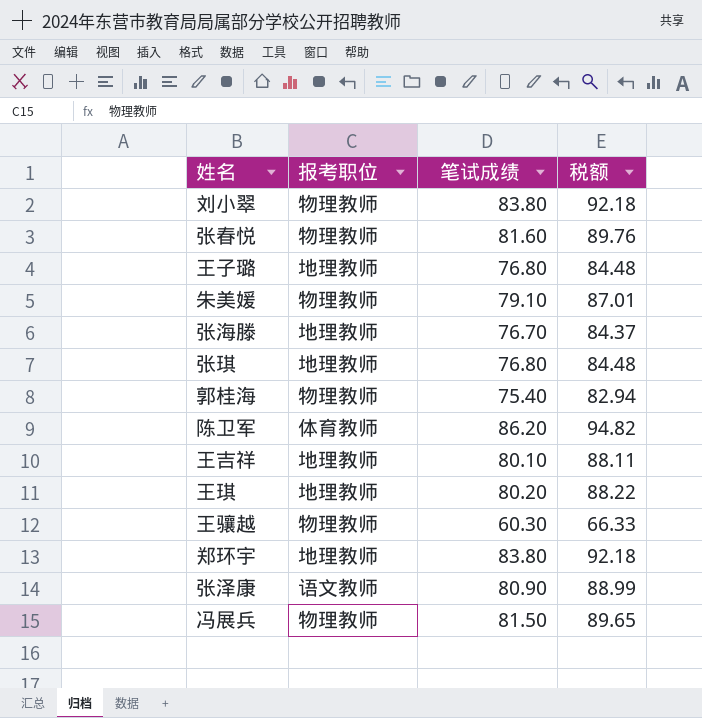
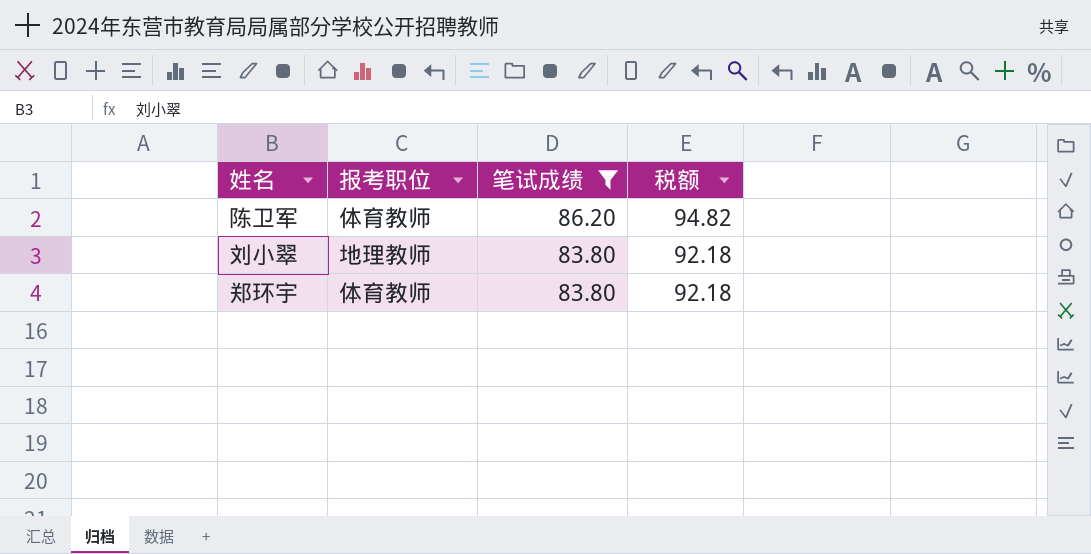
filter: none -> 笔试成绩 >= 83.80
row order: none -> 笔试成绩 descending
刘小翠 | 报考职位: 物理教师 -> 地理教师
郑环宇 | 报考职位: 地理教师 -> 体育教师

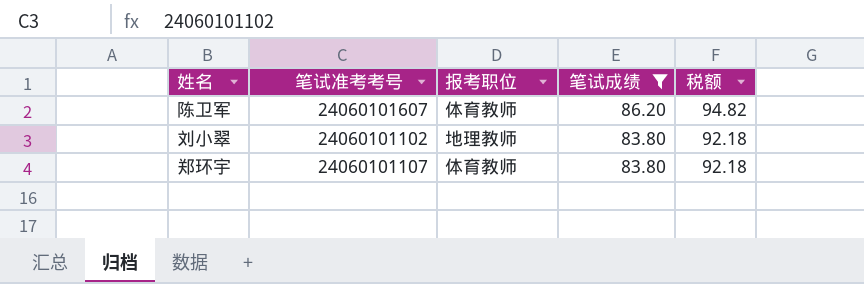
column 笔试准考考号 | position: none -> 2

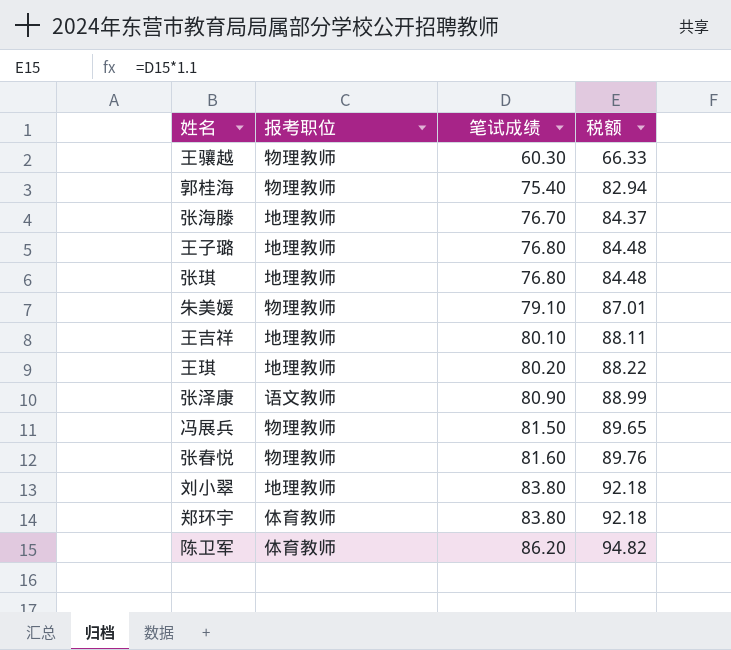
filter: 笔试成绩 >= 83.80 -> none
row order: 笔试成绩 descending -> 笔试成绩 ascending
column 笔试准考考号 | position: 2 -> none

